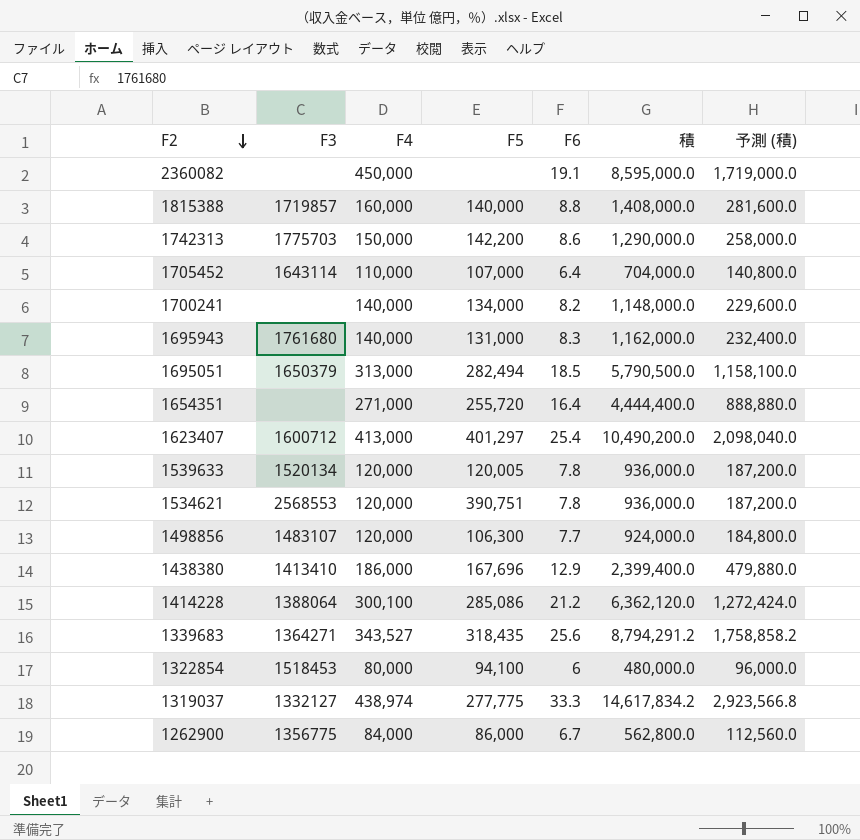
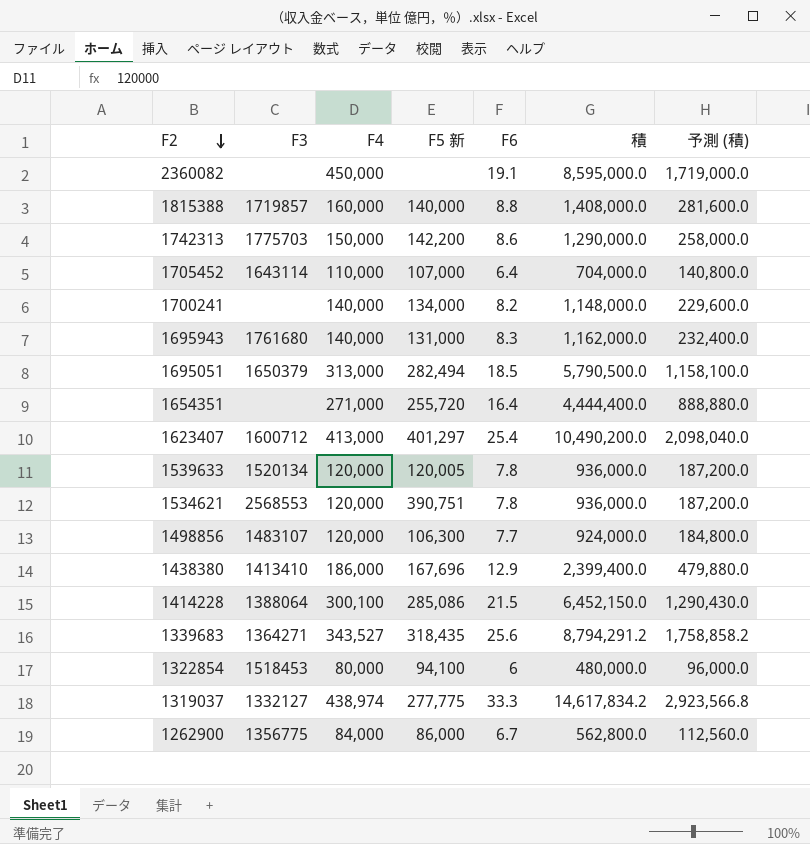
column name: F5 -> F5 新
1414228 | F6: 21.2 -> 21.5
1414228 | 積: 6,362,120.0 -> 6,452,150.0
1414228 | 予測 (積): 1,272,424.0 -> 1,290,430.0

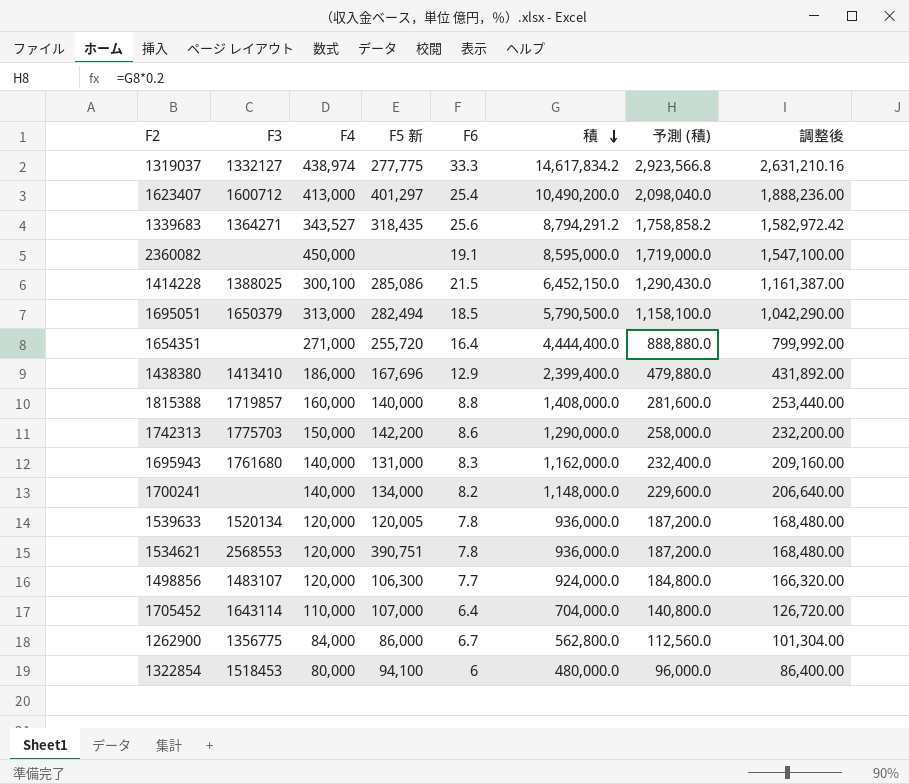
row order: F2 descending -> 積 descending
column 調整後 | formula: none -> [積] * 0.18
1414228 | F3: 1388064 -> 1388025

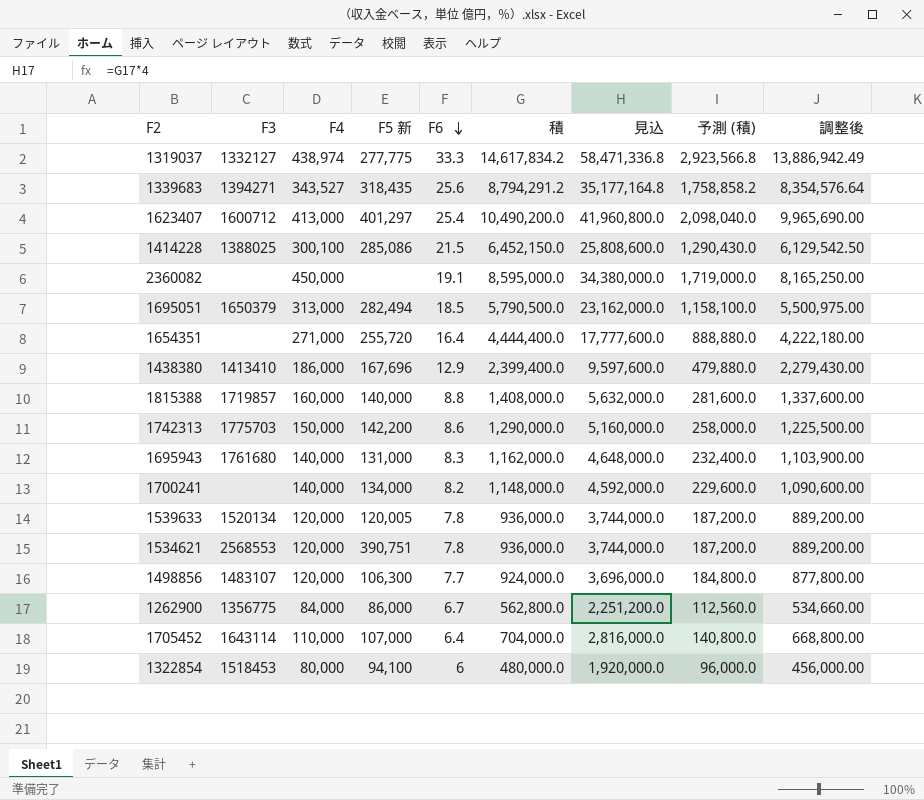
row order: 積 descending -> F6 descending
column 見込 | formula: none -> [積] * 4
column 調整後 | formula: [積] * 0.18 -> [積] * 0.95
1339683 | F3: 1364271 -> 1394271

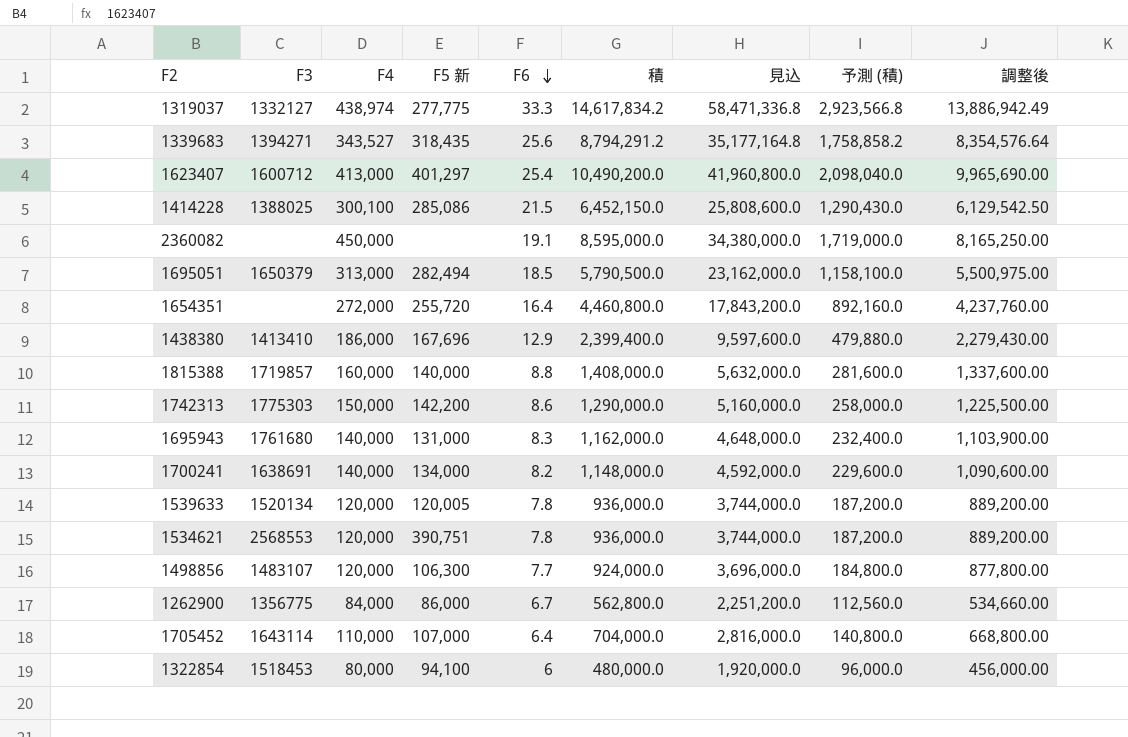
1654351 | F4: 271,000 -> 272,000
1654351 | 積: 4,444,400.0 -> 4,460,800.0
1654351 | 見込: 17,777,600.0 -> 17,843,200.0
1654351 | 予測 (積): 888,880.0 -> 892,160.0
1654351 | 調整後: 4,222,180.00 -> 4,237,760.00
1742313 | F3: 1775703 -> 1775303
1700241 | F3: none -> 1638691

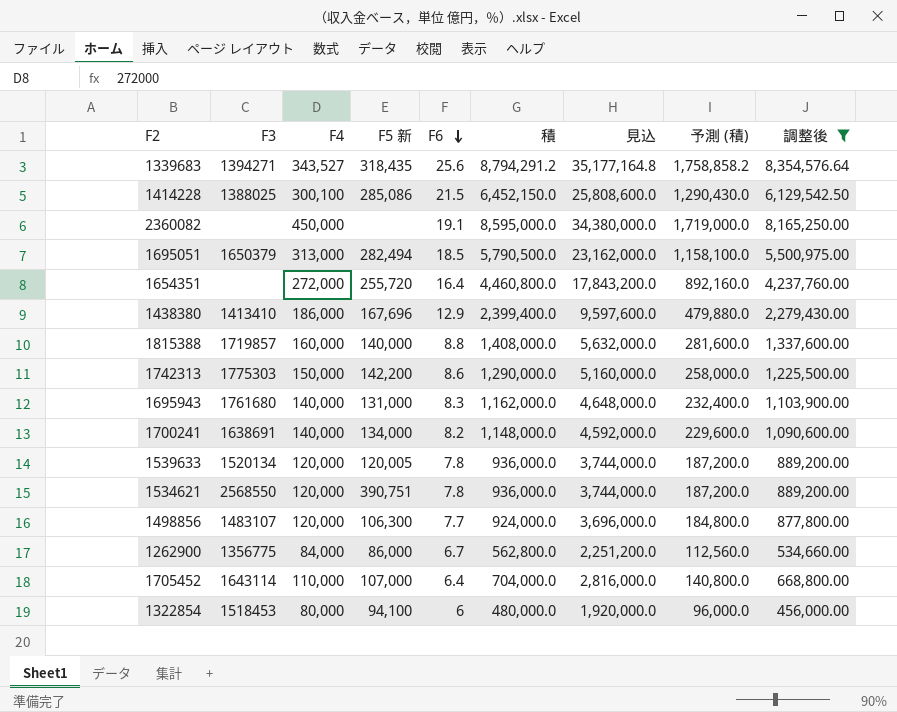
filter: none -> 調整後 <= 8,354,576.64
1534621 | F3: 2568553 -> 2568550

